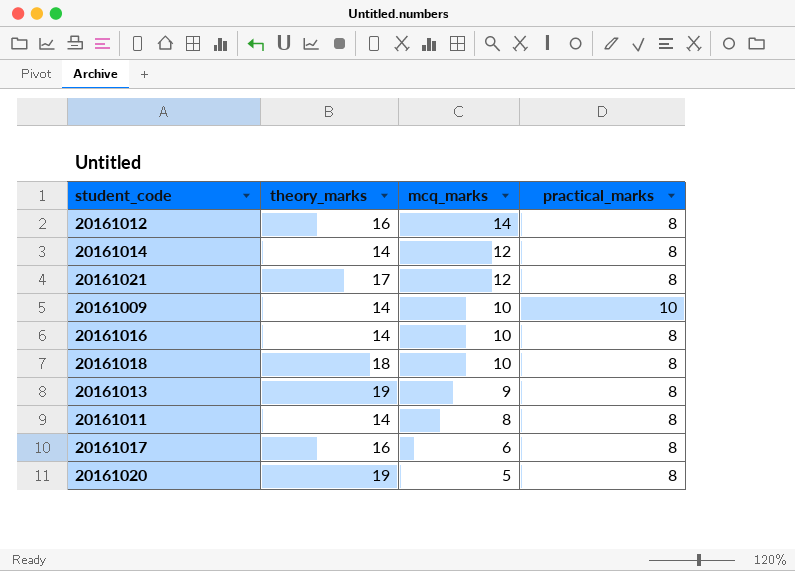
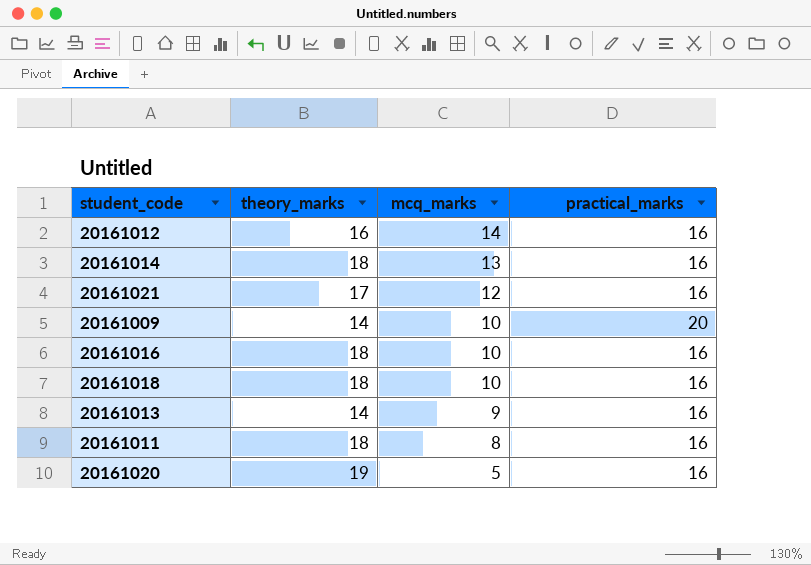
row 20161017: 16 | 6 | 8 -> none
20161012 | practical_marks: 8 -> 16
20161014 | theory_marks: 14 -> 18
20161014 | mcq_marks: 12 -> 13
20161014 | practical_marks: 8 -> 16
20161021 | practical_marks: 8 -> 16
20161009 | practical_marks: 10 -> 20
20161016 | theory_marks: 14 -> 18
20161016 | practical_marks: 8 -> 16
20161018 | practical_marks: 8 -> 16
20161013 | theory_marks: 19 -> 14
20161013 | practical_marks: 8 -> 16
20161011 | theory_marks: 14 -> 18
20161011 | practical_marks: 8 -> 16
20161020 | practical_marks: 8 -> 16

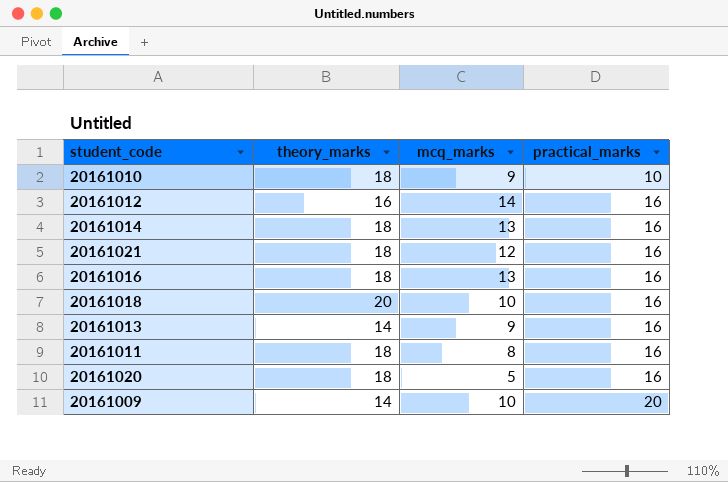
row order: mcq_marks descending -> practical_marks ascending
row 20161010: none -> 18 | 9 | 10
20161021 | theory_marks: 17 -> 18
20161016 | mcq_marks: 10 -> 13
20161018 | theory_marks: 18 -> 20
20161020 | theory_marks: 19 -> 18

